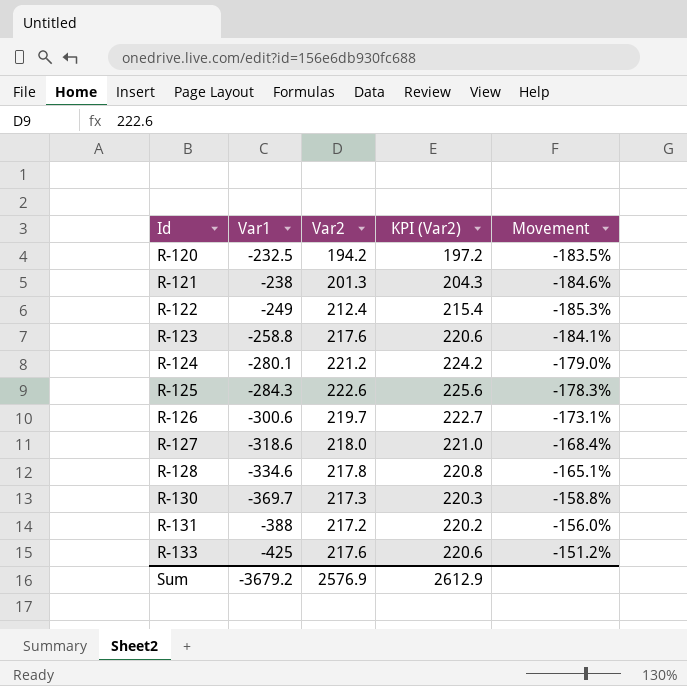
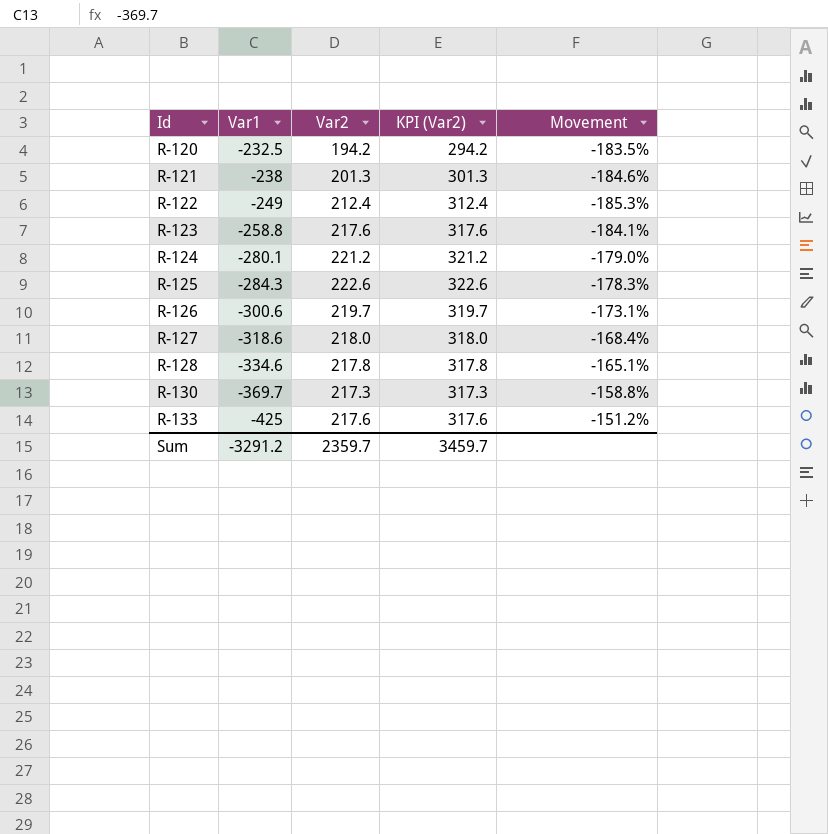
column KPI (Var2) | formula: [Var2] + 3 -> [Var2] + 100
row R-131: -388 | 217.2 | 220.2 | -156.0% -> none
Sum | Var1: -3679.2 -> -3291.2
Sum | Var2: 2576.9 -> 2359.7
Sum | KPI (Var2): 2612.9 -> 3459.7

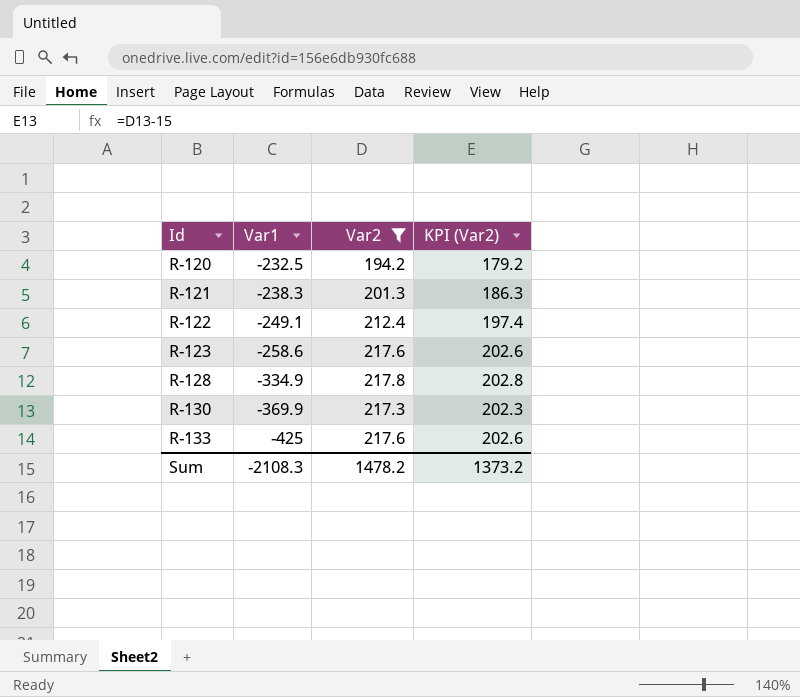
filter: none -> Var2 <= 217.8
column Movement | formula: ([Var2] - [Var1]) / [Var1] -> none
column KPI (Var2) | formula: [Var2] + 100 -> [Var2] - 15
R-121 | Var1: -238 -> -238.3
R-122 | Var1: -249 -> -249.1
R-123 | Var1: -258.8 -> -258.6
R-128 | Var1: -334.6 -> -334.9
R-130 | Var1: -369.7 -> -369.9
Sum | Var1: -3291.2 -> -2108.3
Sum | Var2: 2359.7 -> 1478.2
Sum | KPI (Var2): 3459.7 -> 1373.2

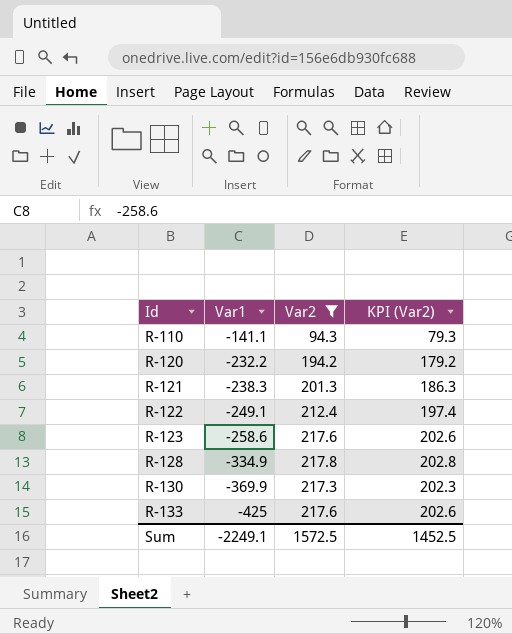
row R-110: none -> -141.1 | 94.3 | 79.3
R-120 | Var1: -232.5 -> -232.2
Sum | Var1: -2108.3 -> -2249.1
Sum | Var2: 1478.2 -> 1572.5
Sum | KPI (Var2): 1373.2 -> 1452.5

